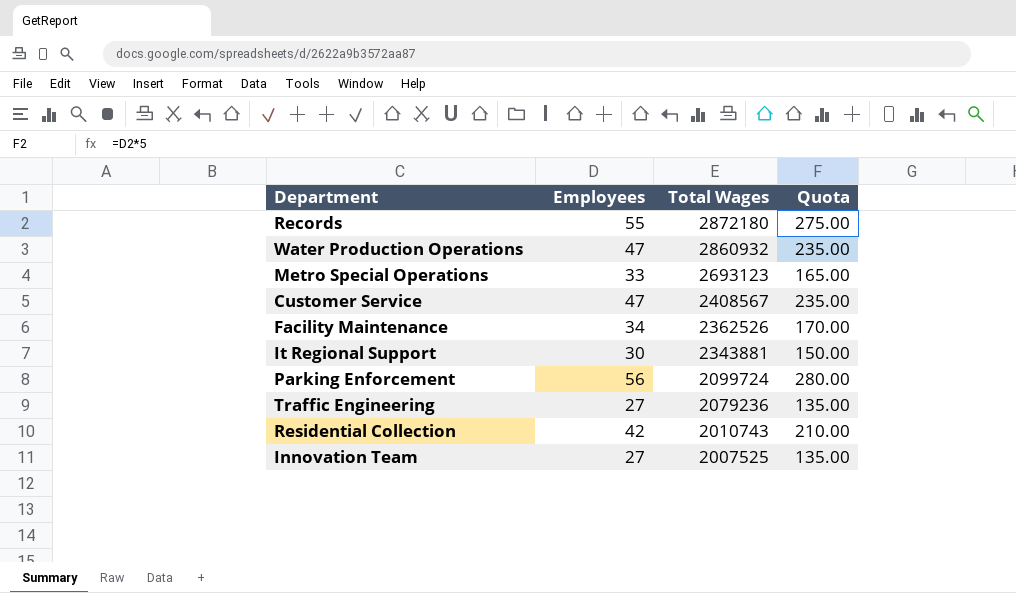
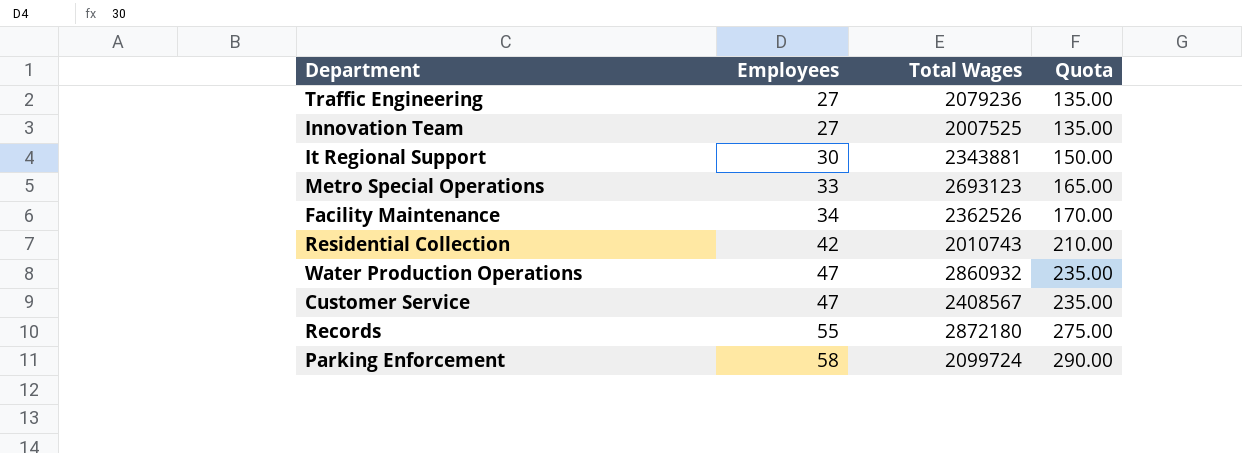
row order: Total Wages descending -> Employees ascending
Parking Enforcement | Employees: 56 -> 58
Parking Enforcement | Quota: 280.00 -> 290.00

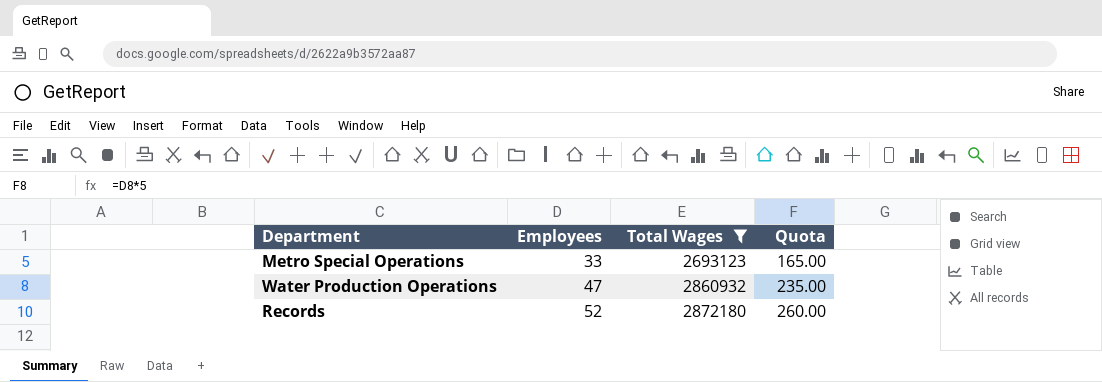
filter: none -> Total Wages >= 2693123
Records | Employees: 55 -> 52
Records | Quota: 275.00 -> 260.00

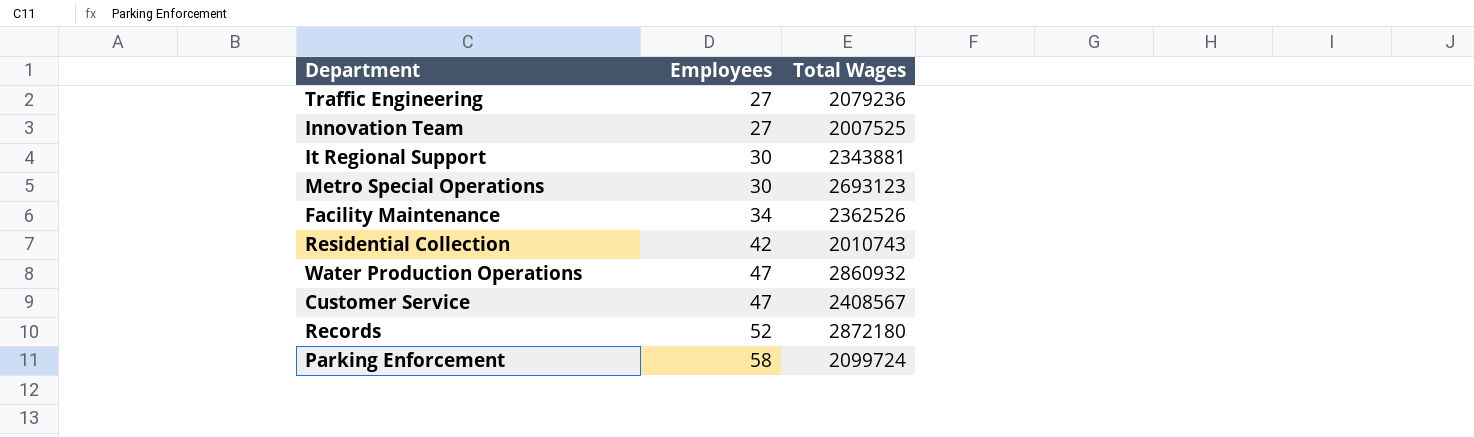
filter: Total Wages >= 2693123 -> none
column Quota | formula: [Employees] * 5 -> none
Metro Special Operations | Employees: 33 -> 30

